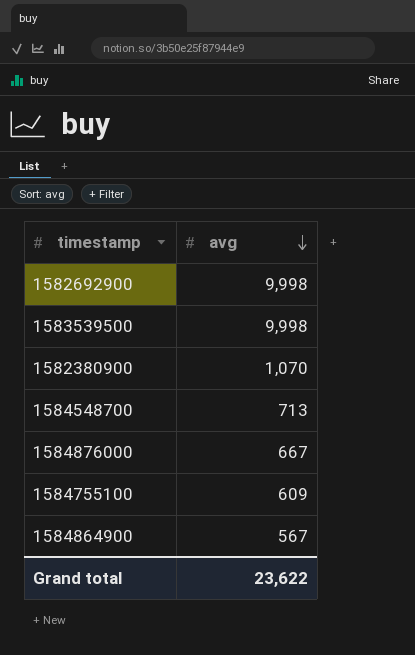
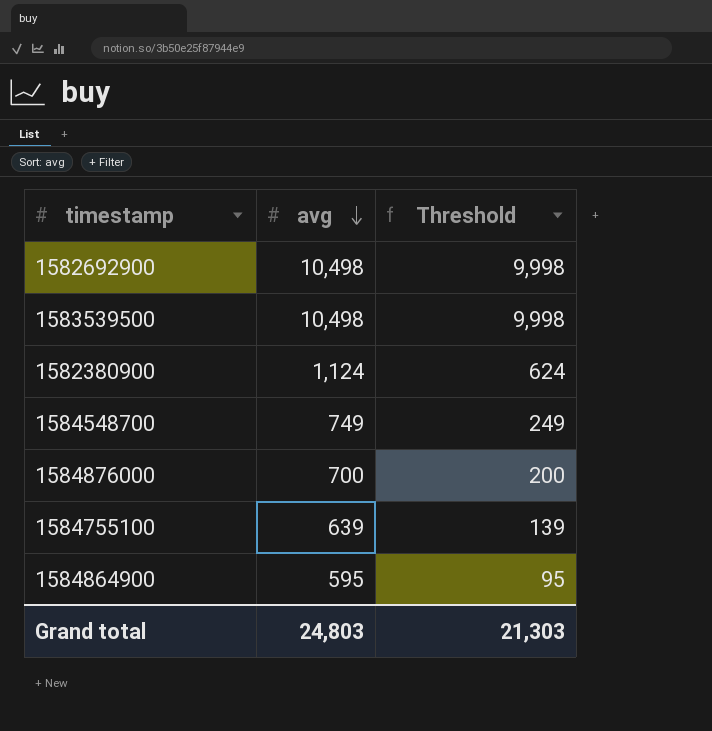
column Threshold | formula: none -> [avg] - 500
1582692900 | avg: 9,998 -> 10,498
1583539500 | avg: 9,998 -> 10,498
1582380900 | avg: 1,070 -> 1,124
1584548700 | avg: 713 -> 749
1584876000 | avg: 667 -> 700
1584755100 | avg: 609 -> 639
1584864900 | avg: 567 -> 595
Grand total | avg: 23,622 -> 24,803

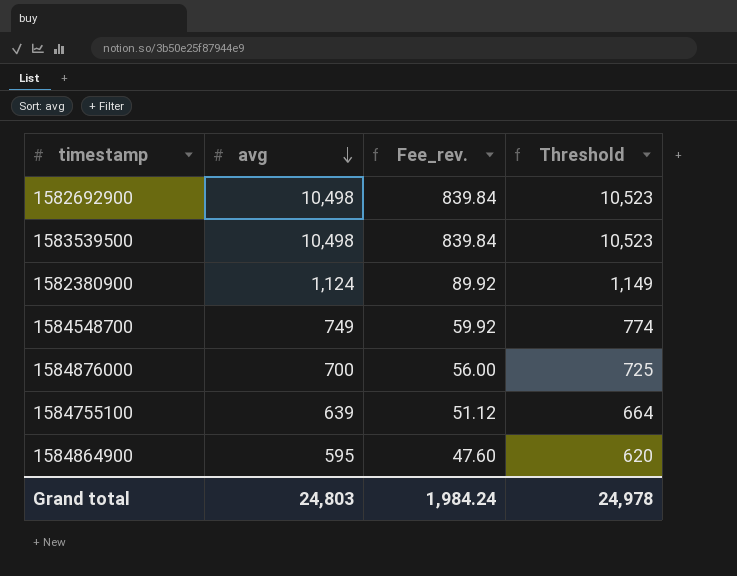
column Fee_rev. | formula: none -> [avg] * 0.08
column Threshold | formula: [avg] - 500 -> [avg] + 25
Grand total | Threshold: 21,303 -> 24,978

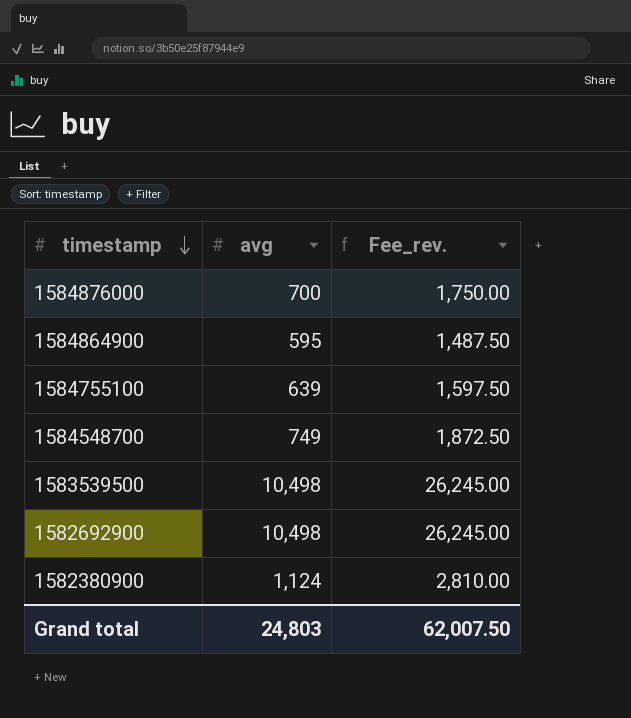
row order: avg descending -> timestamp descending
column Threshold | formula: [avg] + 25 -> none
column Fee_rev. | formula: [avg] * 0.08 -> [avg] * 2.5
Grand total | Fee_rev.: 1,984.24 -> 62,007.50

